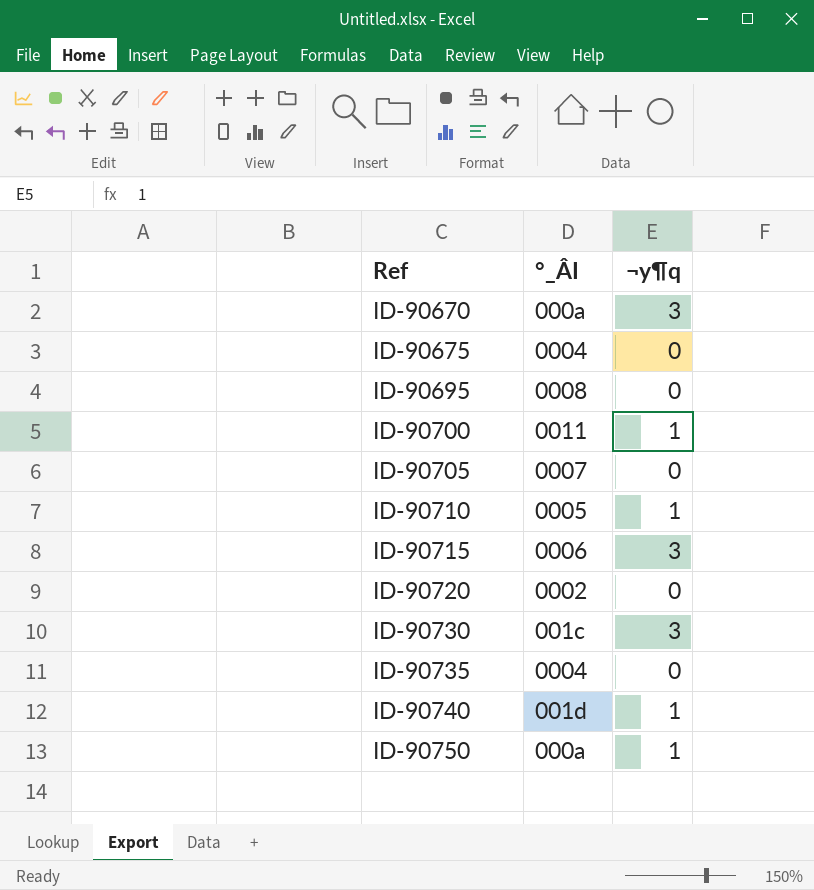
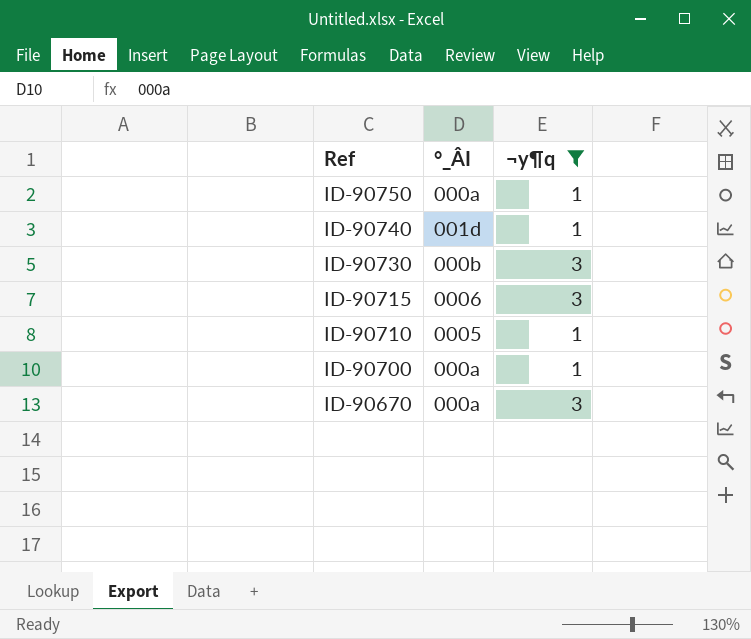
filter: none -> ¬y¶q != 0
row order: Ref ascending -> Ref descending
ID-90730 | °_ÂI: 001c -> 000b
ID-90700 | °_ÂI: 0011 -> 000a

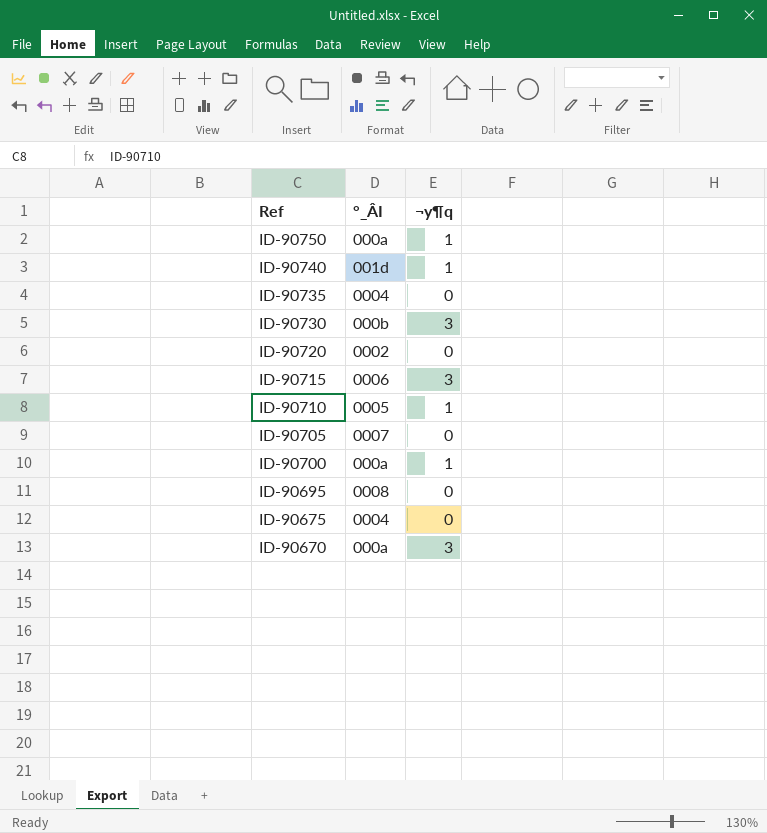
filter: ¬y¶q != 0 -> none

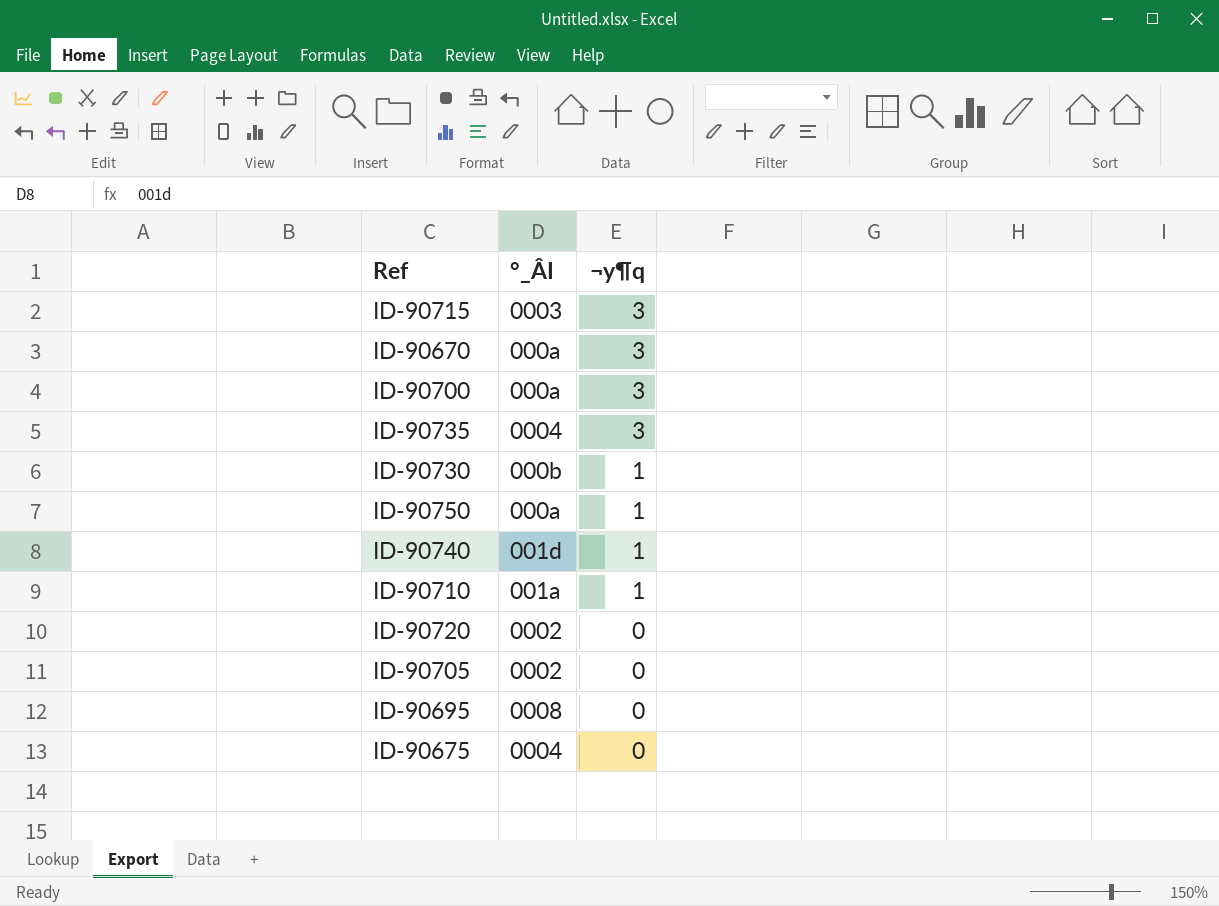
row order: Ref descending -> ¬y¶q descending
ID-90715 | °_ÂI: 0006 -> 0003
ID-90700 | ¬y¶q: 1 -> 3
ID-90735 | ¬y¶q: 0 -> 3
ID-90730 | ¬y¶q: 3 -> 1
ID-90710 | °_ÂI: 0005 -> 001a
ID-90705 | °_ÂI: 0007 -> 0002

